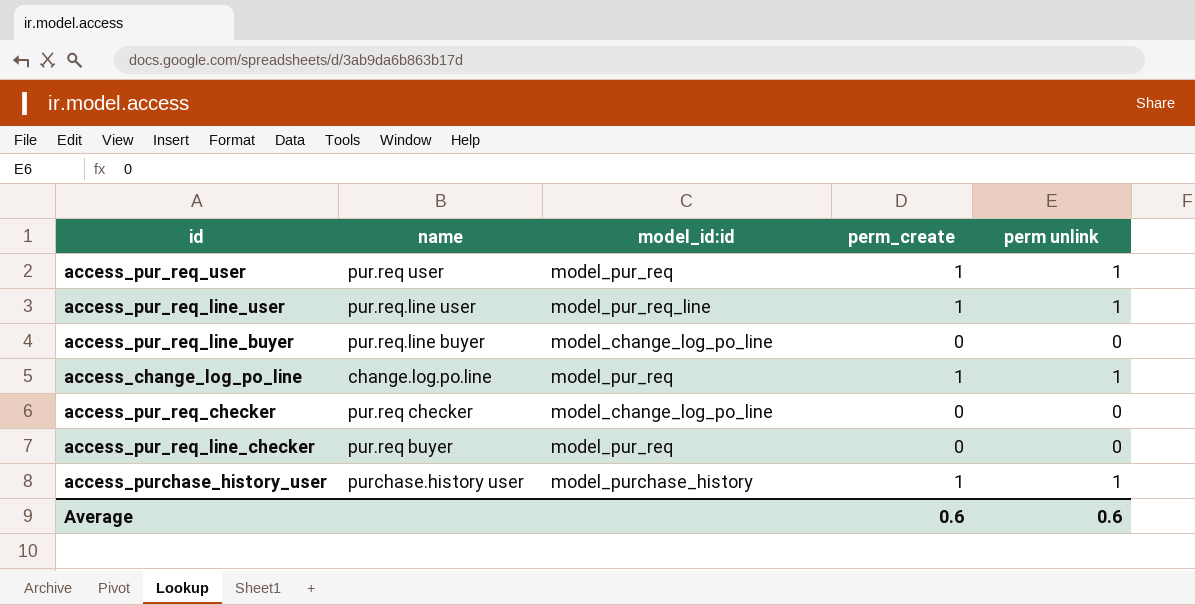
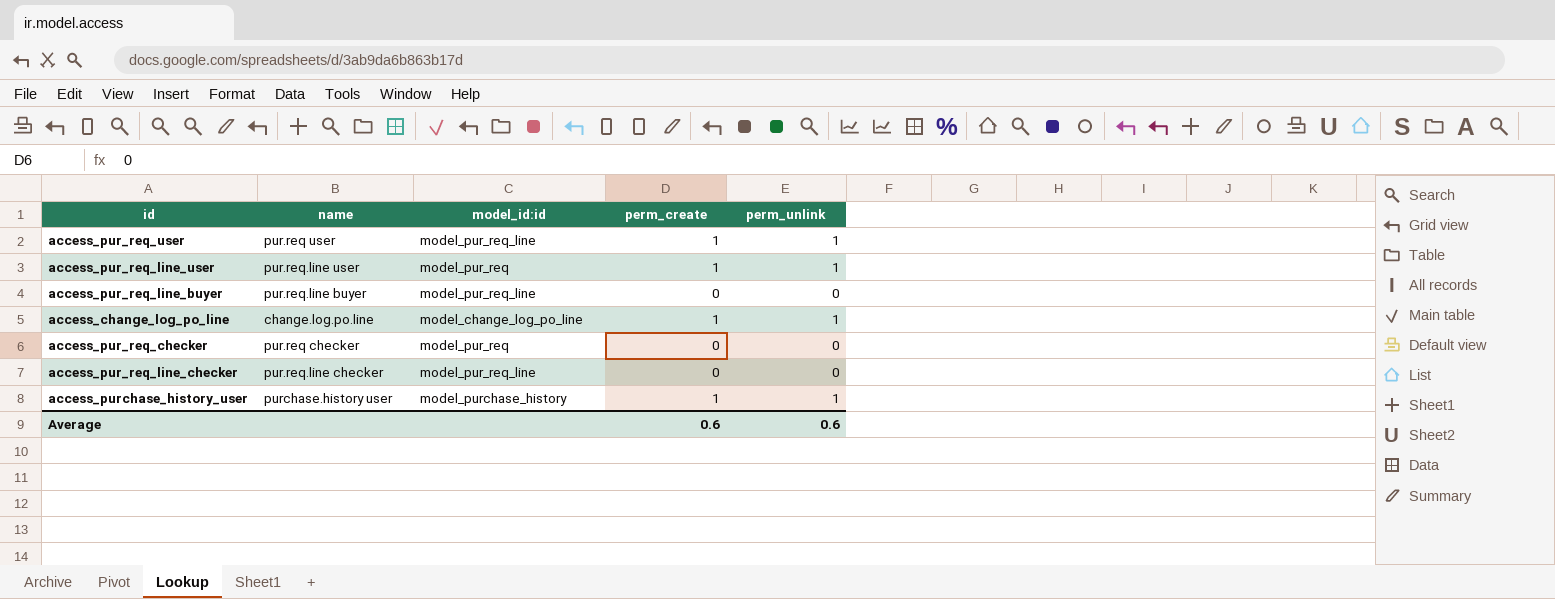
column name: perm unlink -> perm_unlink
access_pur_req_user | model_id:id: model_pur_req -> model_pur_req_line
access_pur_req_line_user | model_id:id: model_pur_req_line -> model_pur_req
access_pur_req_line_buyer | model_id:id: model_change_log_po_line -> model_pur_req_line
access_change_log_po_line | model_id:id: model_pur_req -> model_change_log_po_line
access_pur_req_checker | model_id:id: model_change_log_po_line -> model_pur_req
access_pur_req_line_checker | name: pur.req buyer -> pur.req.line checker
access_pur_req_line_checker | model_id:id: model_pur_req -> model_pur_req_line

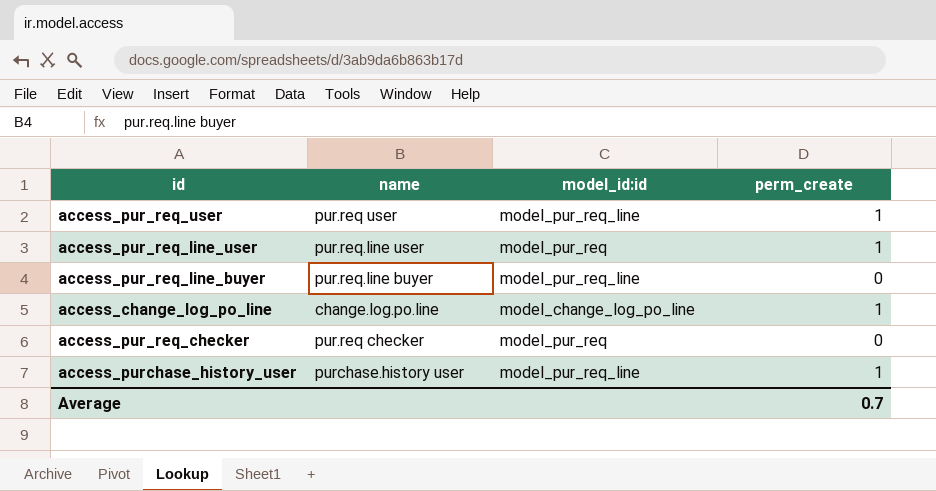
column perm_unlink | position: 5 -> none
row access_pur_req_line_checker: pur.req.line checker | model_pur_req_line | 0 | 0 -> none
access_purchase_history_user | model_id:id: model_purchase_history -> model_pur_req_line
Average | perm_create: 0.6 -> 0.7

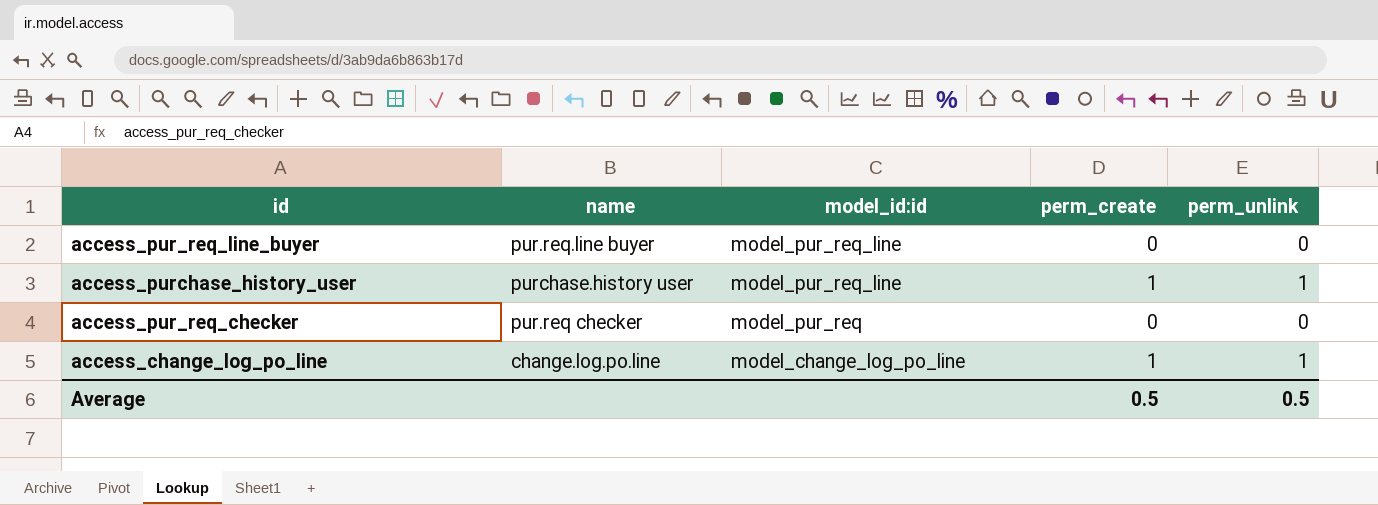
row order: none -> model_id:id descending
column perm_unlink | position: none -> 5
row access_pur_req_user: pur.req user | model_pur_req_line | 1 -> none
row access_pur_req_line_user: pur.req.line user | model_pur_req | 1 -> none
Average | perm_create: 0.7 -> 0.5

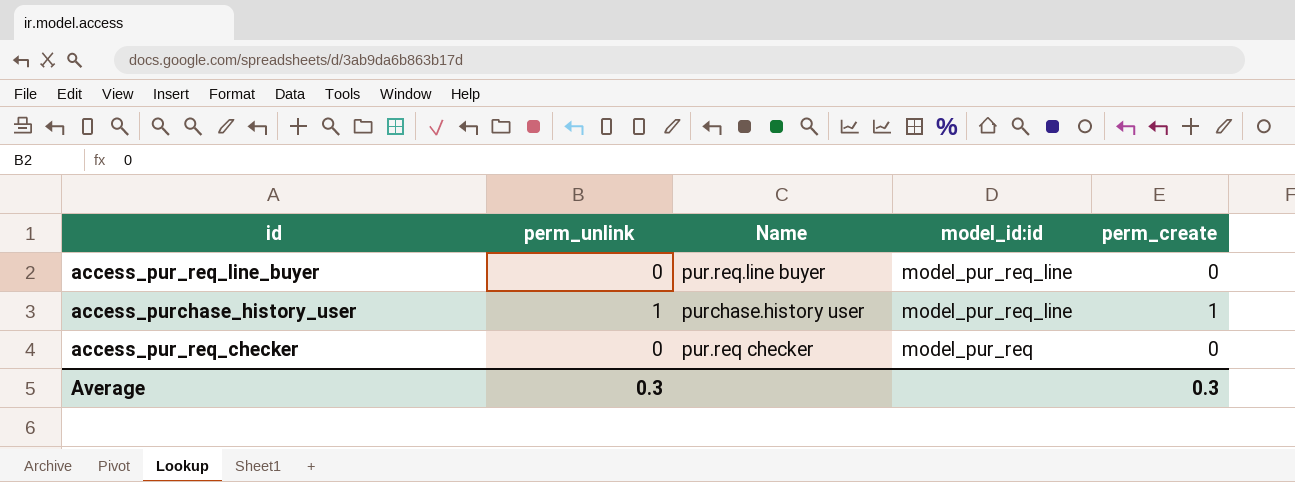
column perm_unlink | position: 5 -> 2
column name: name -> Name
row access_change_log_po_line: change.log.po.line | model_change_log_po_line | 1 | 1 -> none
Average | perm_unlink: 0.5 -> 0.3
Average | perm_create: 0.5 -> 0.3

